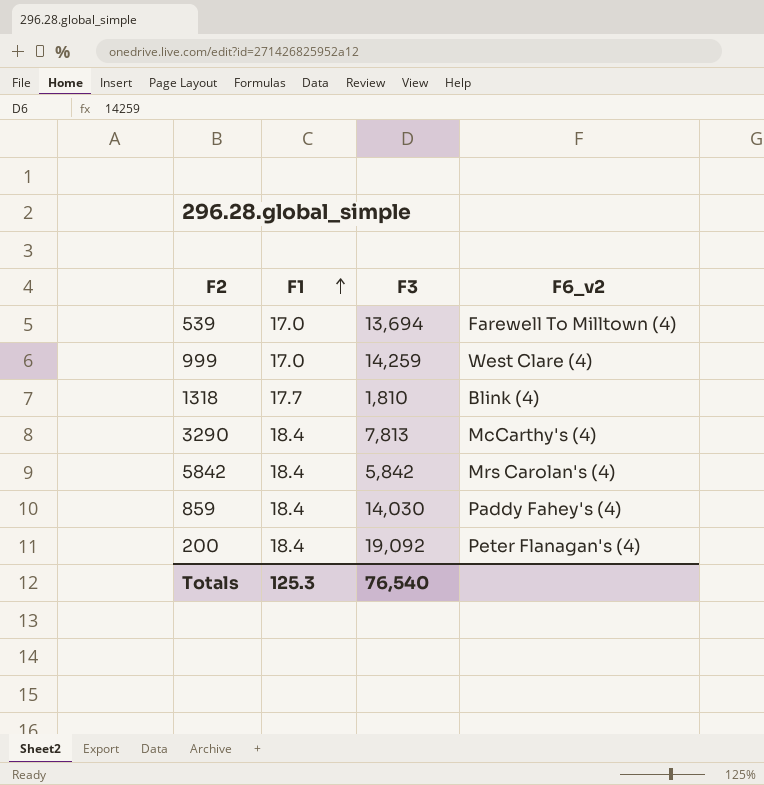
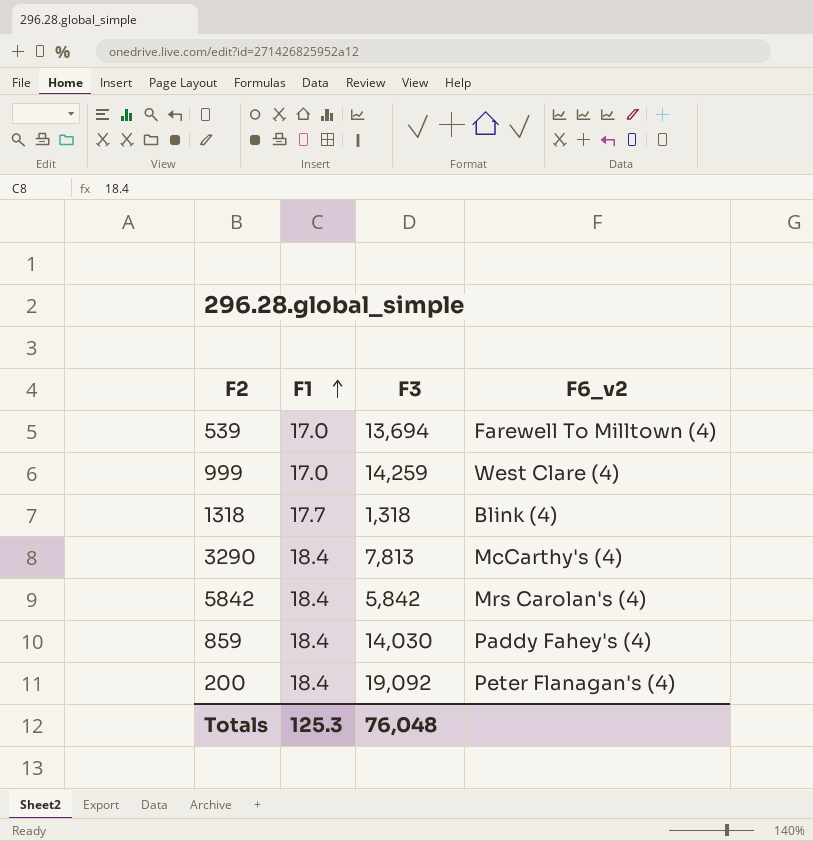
1318 | F3: 1,810 -> 1,318
Totals | F3: 76,540 -> 76,048

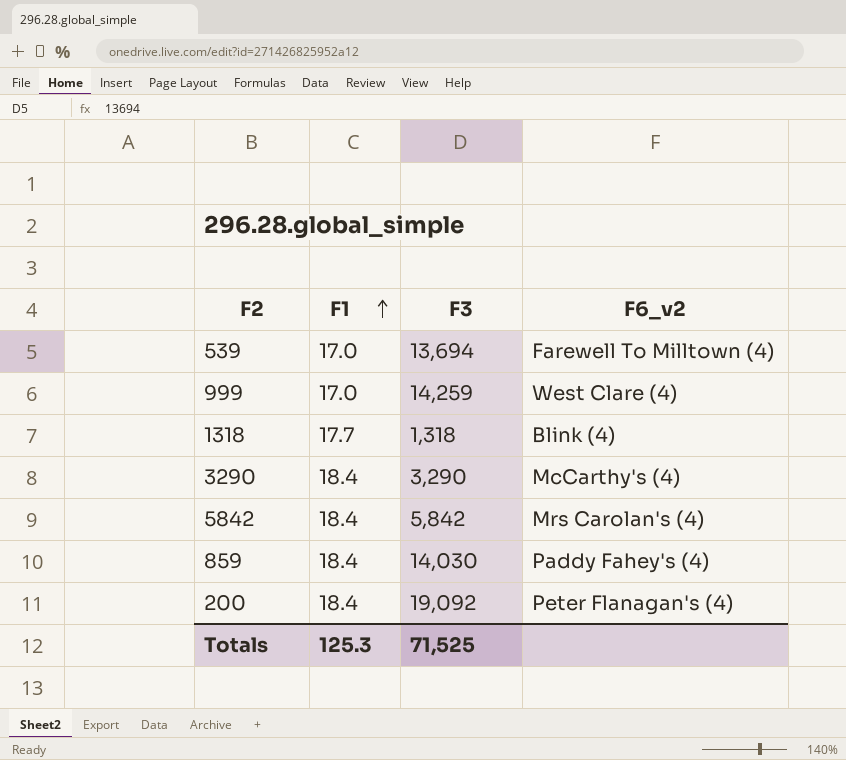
3290 | F3: 7,813 -> 3,290
Totals | F3: 76,048 -> 71,525

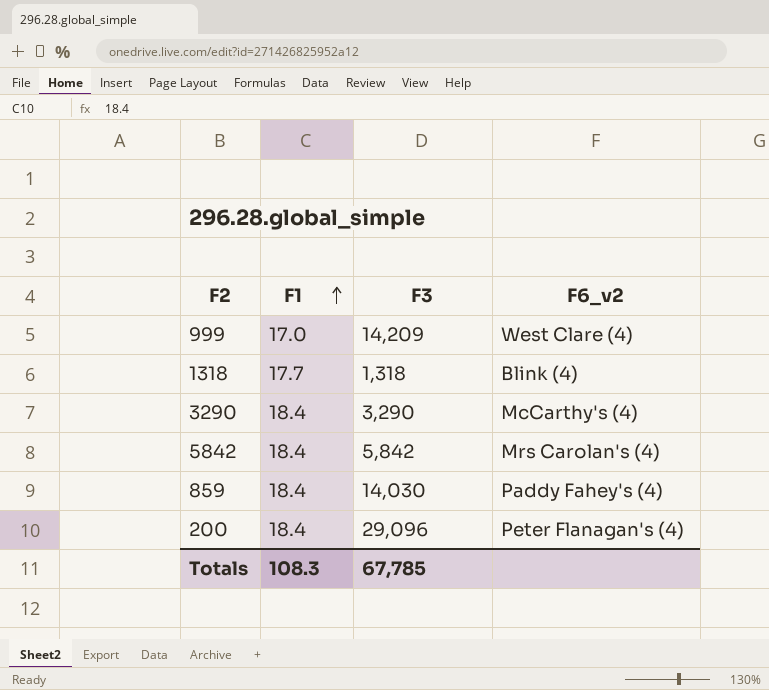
row 539: 17.0 | 13,694 | Farewell To Milltown (4) -> none
999 | F3: 14,259 -> 14,209
200 | F3: 19,092 -> 29,096
Totals | F1: 125.3 -> 108.3
Totals | F3: 71,525 -> 67,785

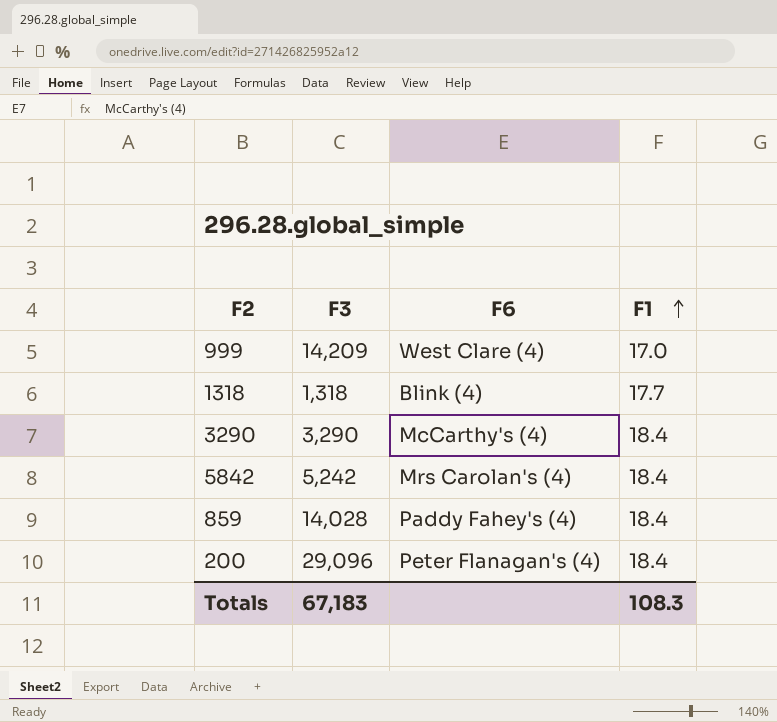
column name: F6_v2 -> F6
column F1 | position: 2 -> 4
5842 | F3: 5,842 -> 5,242
859 | F3: 14,030 -> 14,028
Totals | F3: 67,785 -> 67,183

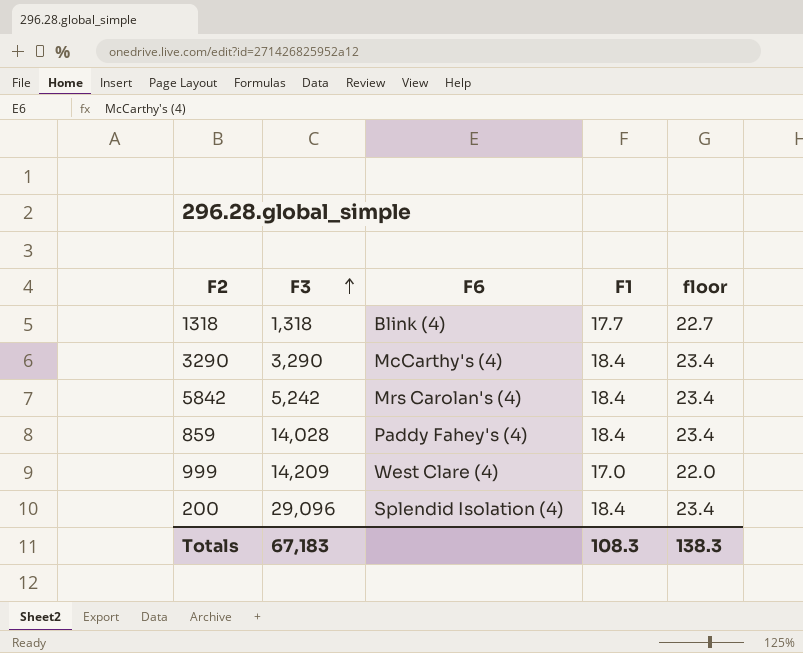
row order: F1 ascending -> F3 ascending
column floor | formula: none -> [F1] + 5
200 | F6: Peter Flanagan's (4) -> Splendid Isolation (4)

